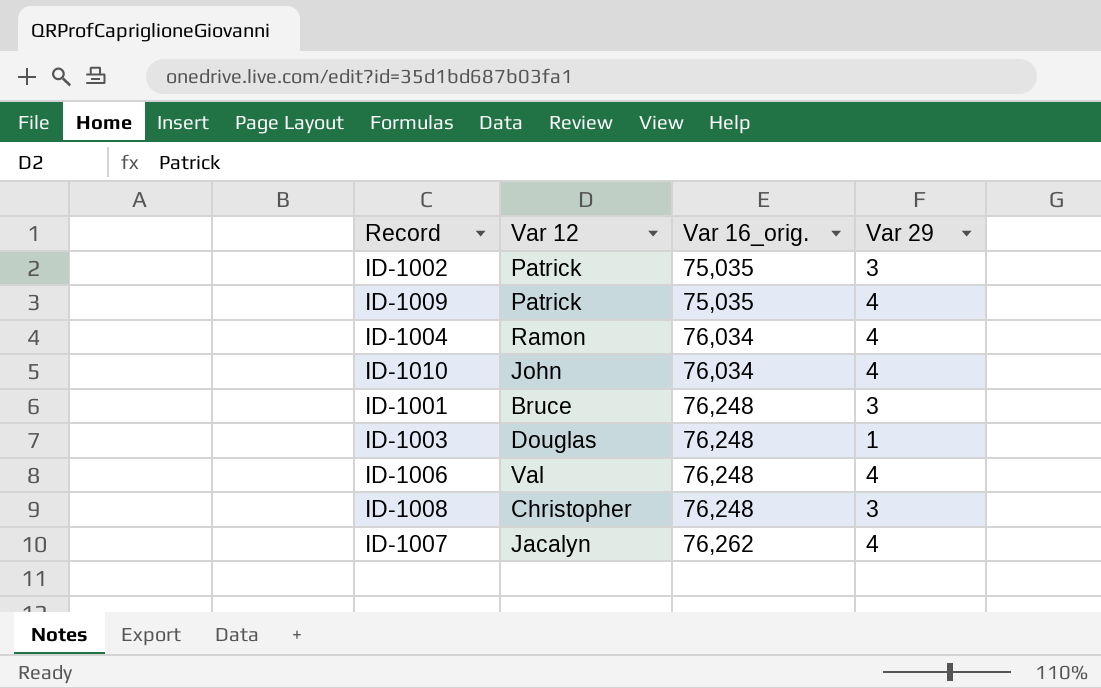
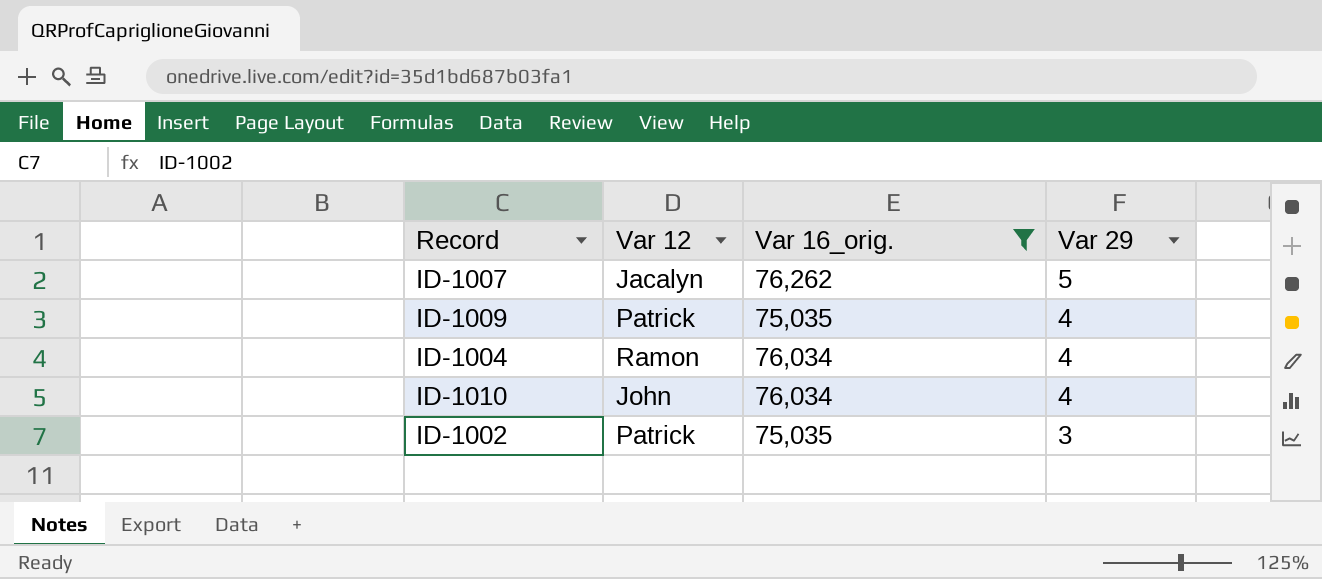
filter: none -> Var 16_orig. != 76,248
row order: Var 16_orig. ascending -> Var 29 descending
ID-1007 | Var 29: 4 -> 5

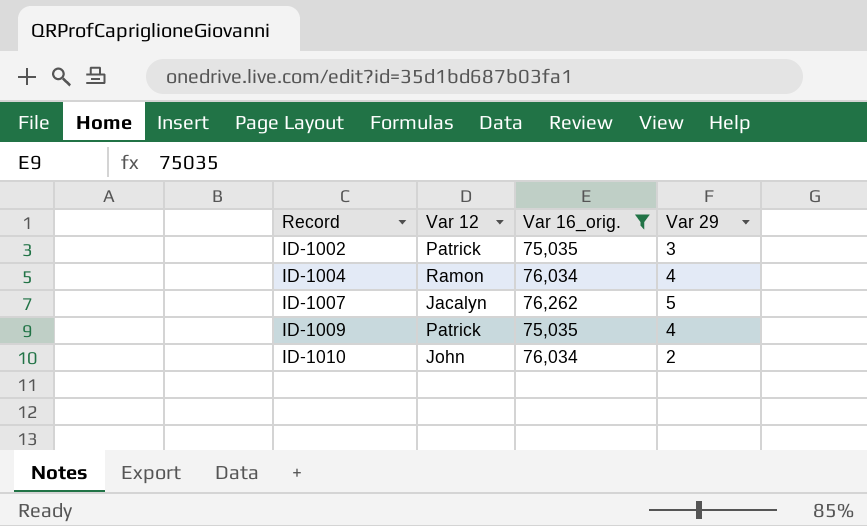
row order: Var 29 descending -> Record ascending
ID-1010 | Var 29: 4 -> 2

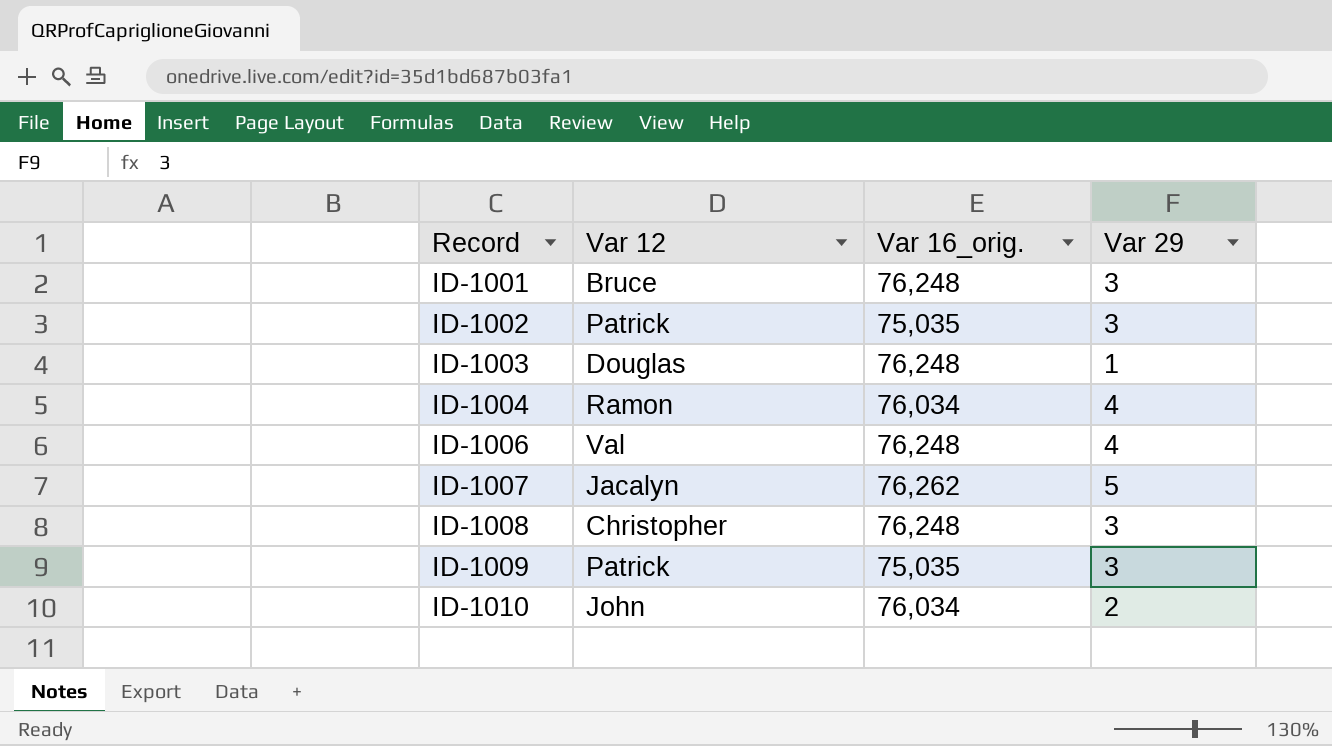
filter: Var 16_orig. != 76,248 -> none
ID-1009 | Var 29: 4 -> 3

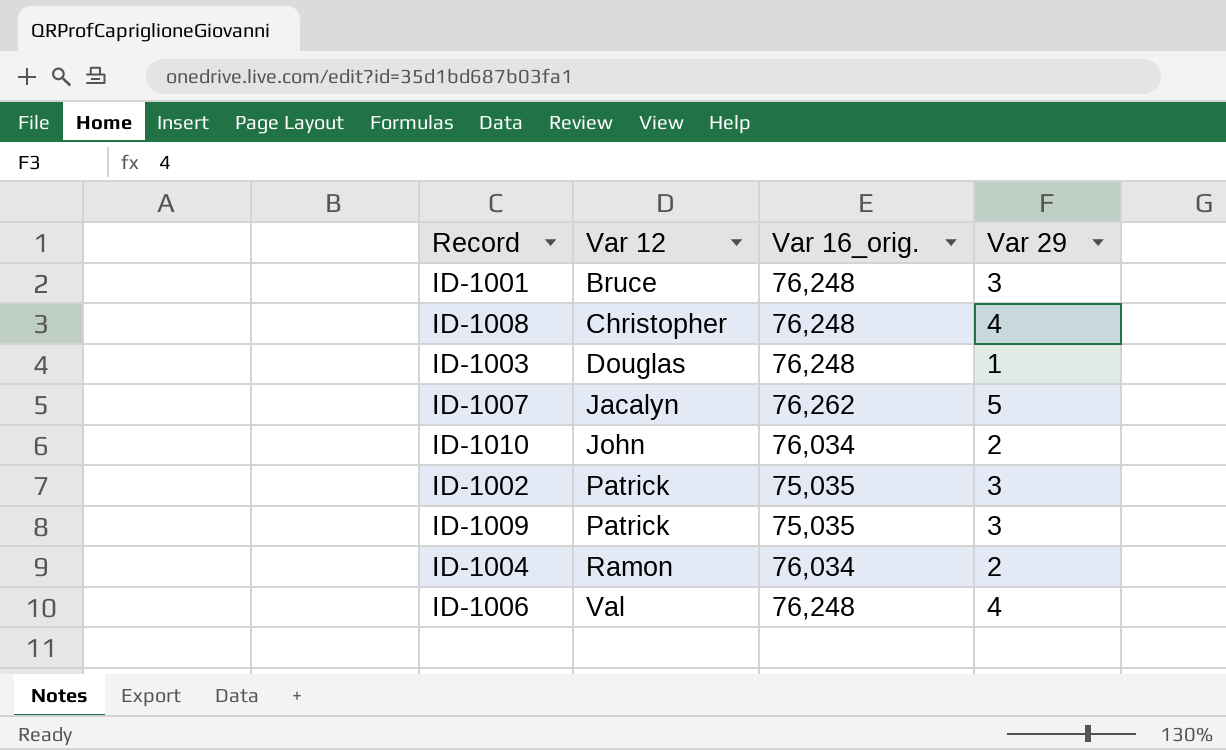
row order: Record ascending -> Var 12 ascending
ID-1008 | Var 29: 3 -> 4
ID-1004 | Var 29: 4 -> 2

